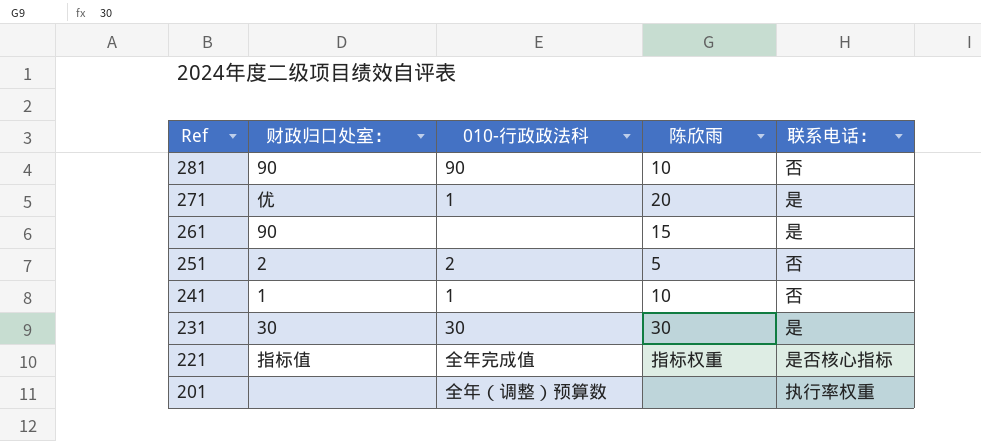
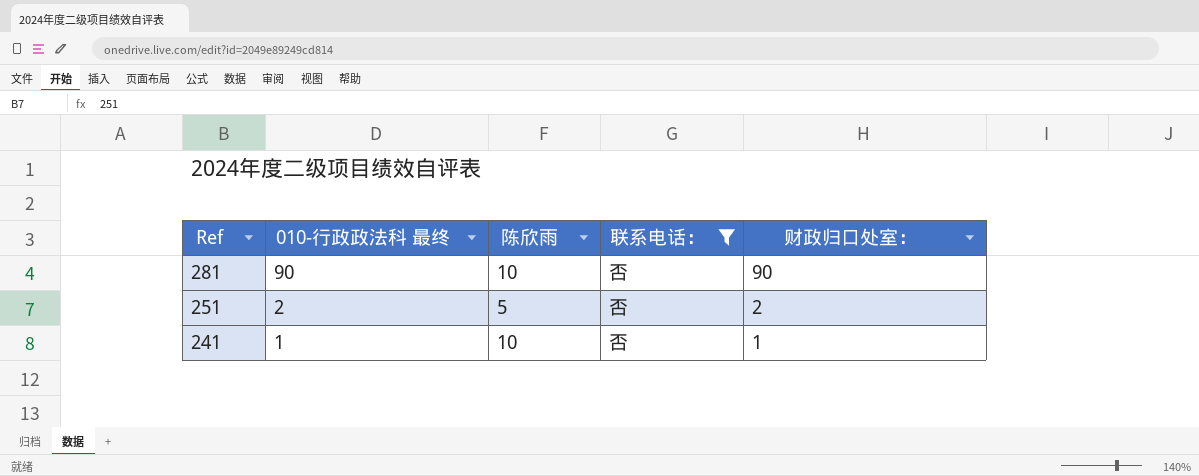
filter: none -> 联系电话： = 否
column name: 010-行政政法科 -> 010-行政政法科 最终
column 财政归口处室： | position: 2 -> 5

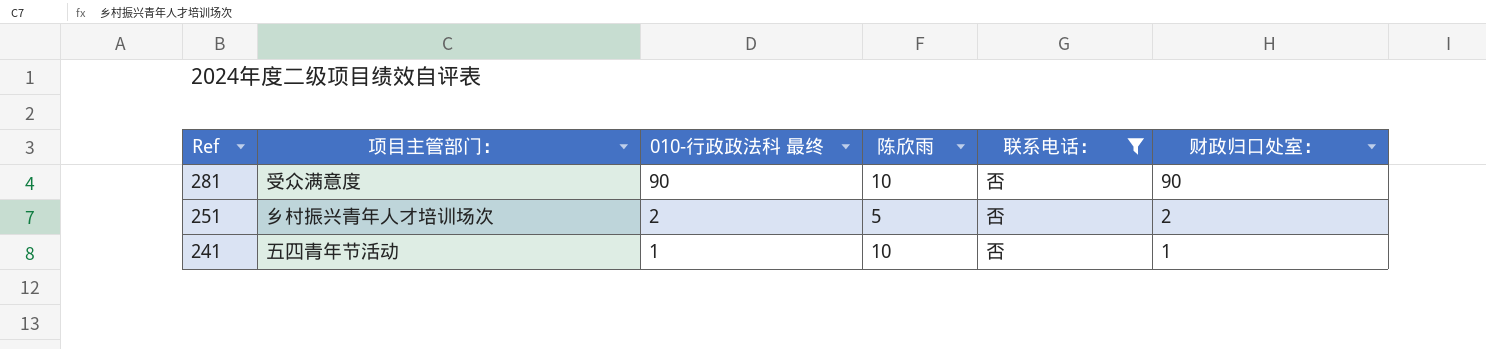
column 项目主管部门： | position: none -> 2

